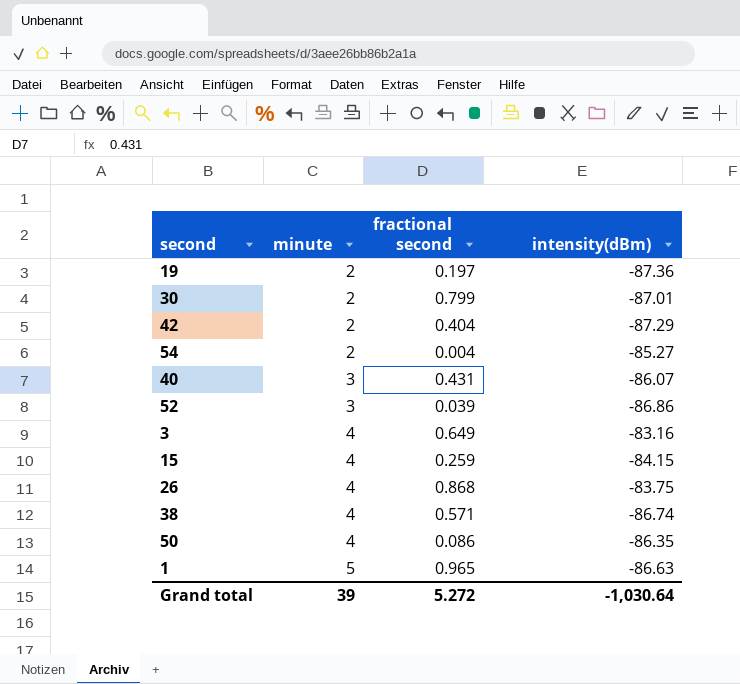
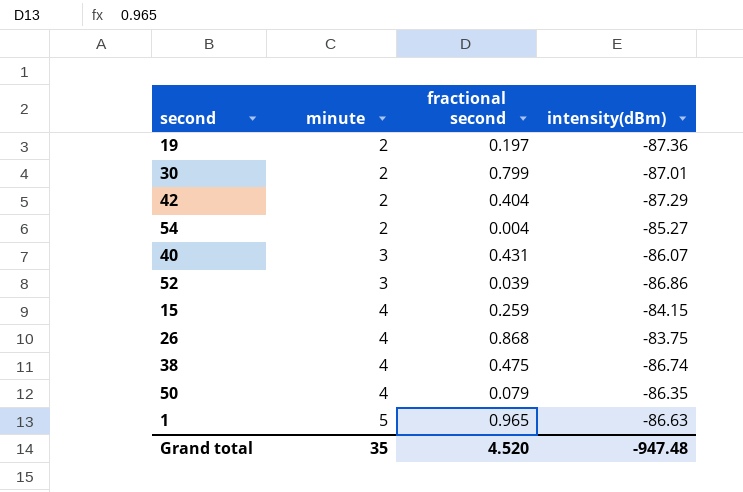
row 3: 4 | 0.649 | -83.16 -> none
38 | fractional second: 0.571 -> 0.475
50 | fractional second: 0.086 -> 0.079
Grand total | minute: 39 -> 35
Grand total | fractional second: 5.272 -> 4.520
Grand total | intensity(dBm): -1,030.64 -> -947.48

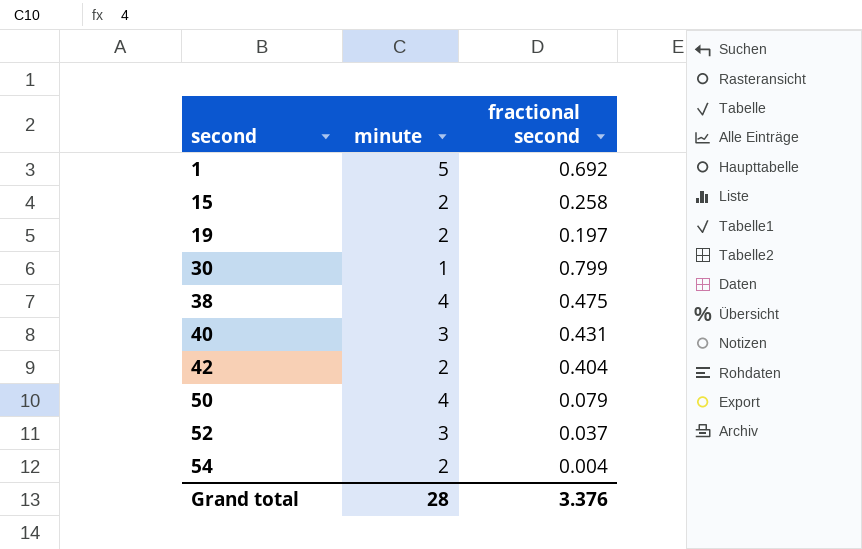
row order: minute ascending -> second ascending
column intensity(dBm) | position: 4 -> none
row 26: 4 | 0.868 | -83.75 -> none
1 | fractional second: 0.965 -> 0.692
15 | minute: 4 -> 2
15 | fractional second: 0.259 -> 0.258
30 | minute: 2 -> 1
52 | fractional second: 0.039 -> 0.037
Grand total | minute: 35 -> 28
Grand total | fractional second: 4.520 -> 3.376

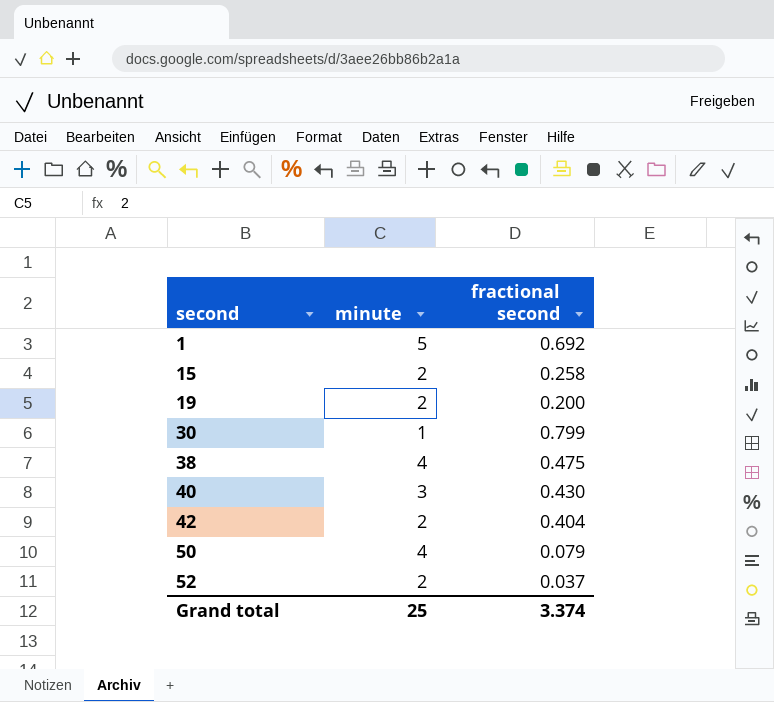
row 54: 2 | 0.004 -> none
19 | fractional second: 0.197 -> 0.200
40 | fractional second: 0.431 -> 0.430
52 | minute: 3 -> 2
Grand total | minute: 28 -> 25
Grand total | fractional second: 3.376 -> 3.374

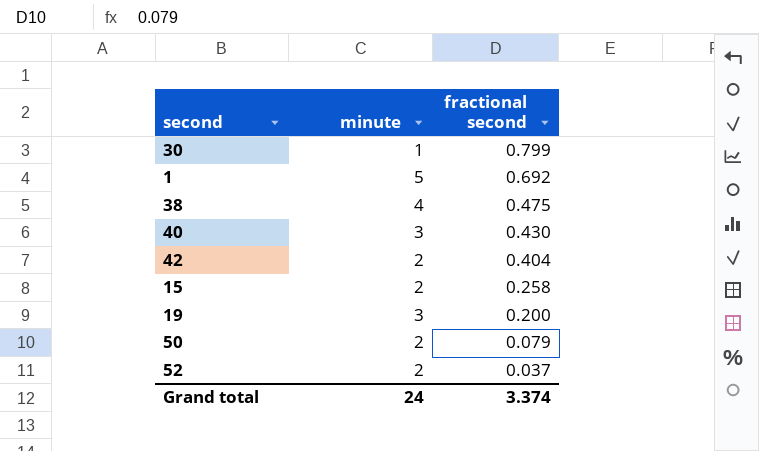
row order: second ascending -> fractional second descending
19 | minute: 2 -> 3
50 | minute: 4 -> 2
Grand total | minute: 25 -> 24

